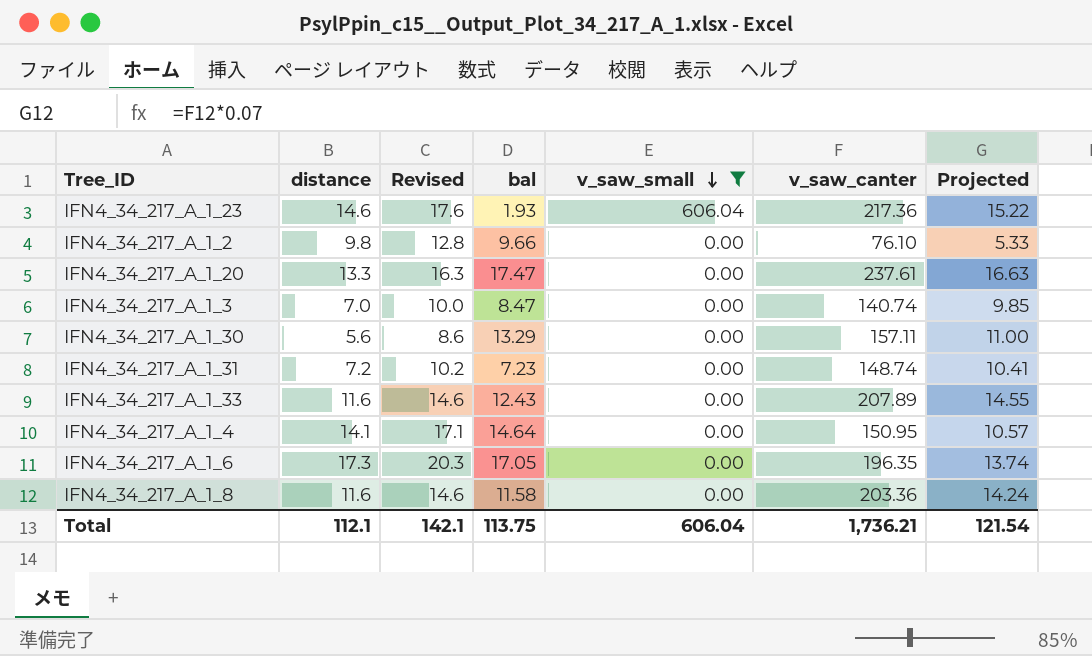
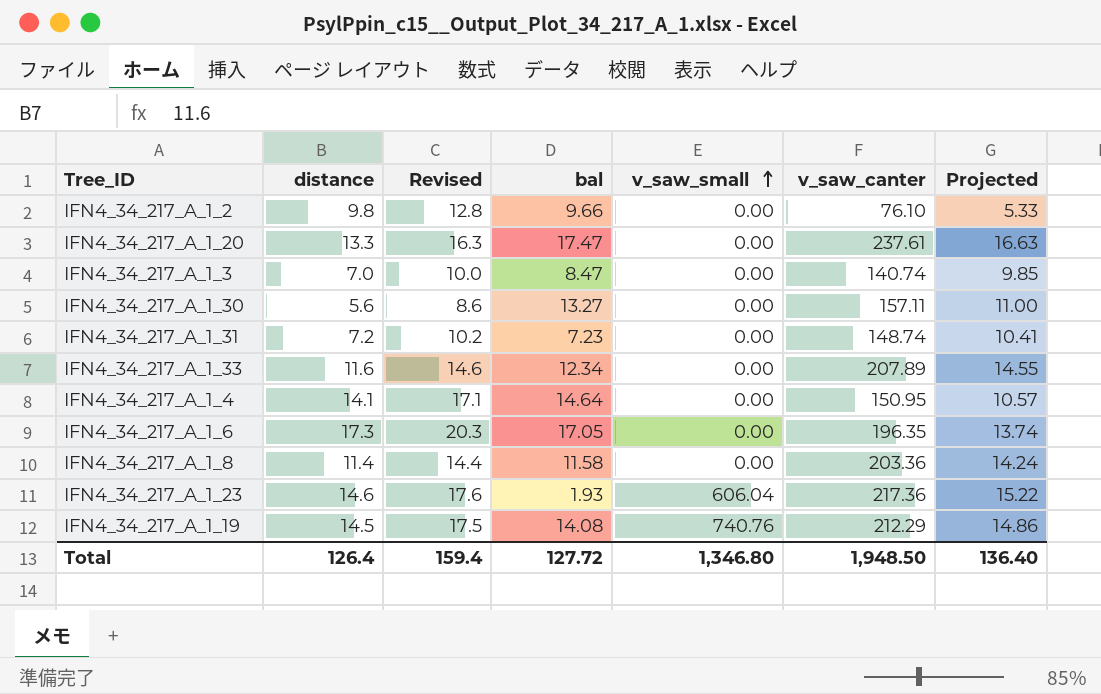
filter: v_saw_small != 740.76 -> none
row order: v_saw_small descending -> v_saw_small ascending
IFN4_34_217_A_1_30 | bal: 13.29 -> 13.27
IFN4_34_217_A_1_33 | bal: 12.43 -> 12.34
IFN4_34_217_A_1_8 | distance: 11.6 -> 11.4
IFN4_34_217_A_1_8 | Revised: 14.6 -> 14.4
Total | distance: 112.1 -> 126.4
Total | Revised: 142.1 -> 159.4
Total | bal: 113.75 -> 127.72
Total | v_saw_small: 606.04 -> 1,346.80
Total | v_saw_canter: 1,736.21 -> 1,948.50
Total | Projected: 121.54 -> 136.40

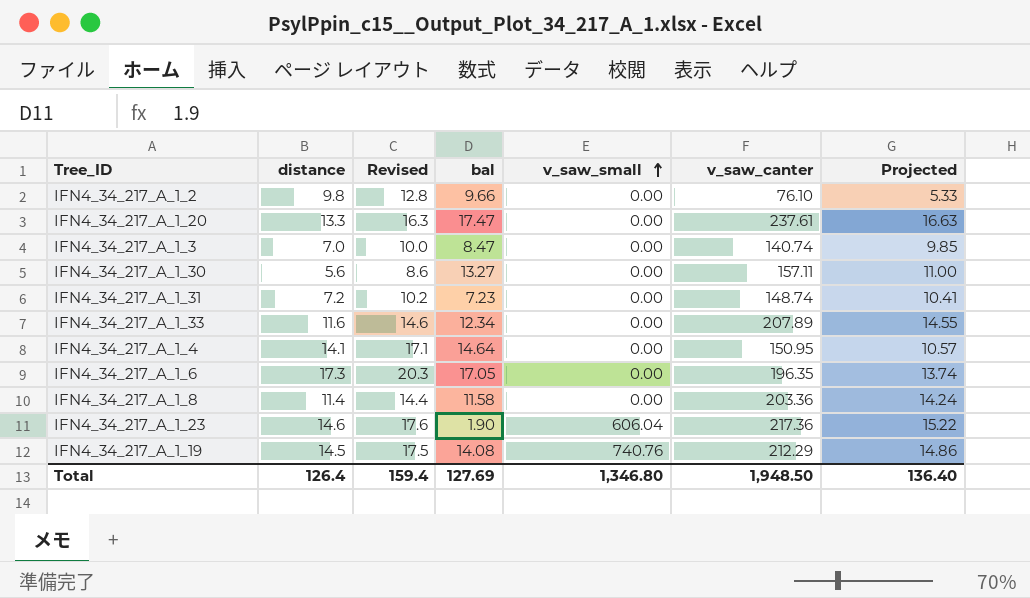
IFN4_34_217_A_1_23 | bal: 1.93 -> 1.90
Total | bal: 127.72 -> 127.69

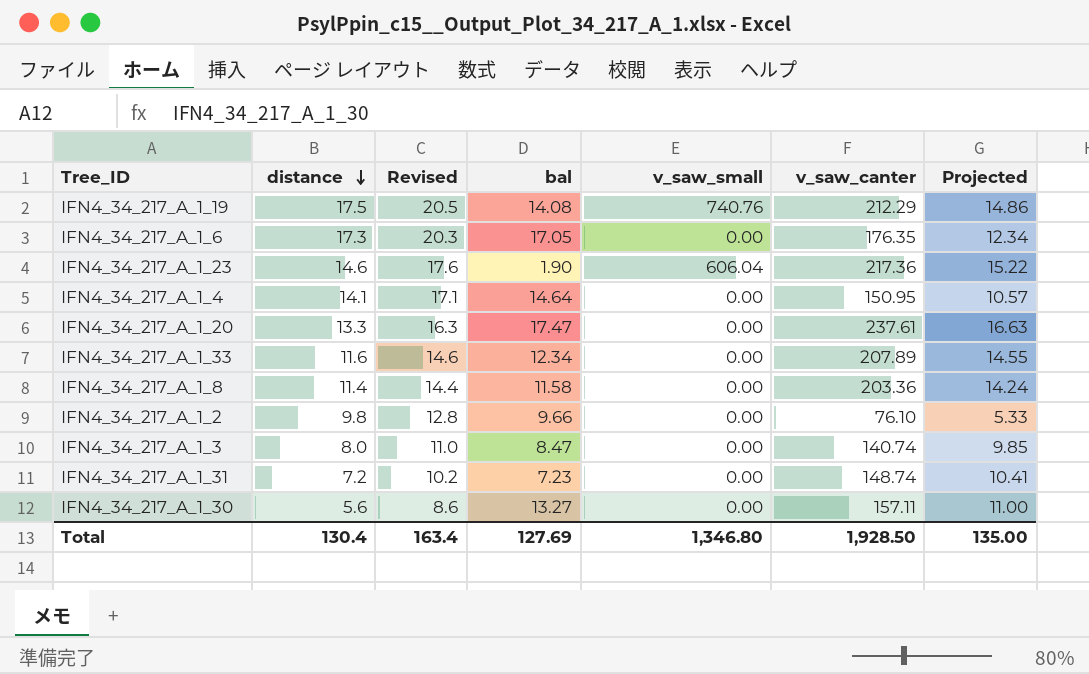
row order: v_saw_small ascending -> distance descending
IFN4_34_217_A_1_19 | distance: 14.5 -> 17.5
IFN4_34_217_A_1_19 | Revised: 17.5 -> 20.5
IFN4_34_217_A_1_6 | v_saw_canter: 196.35 -> 176.35
IFN4_34_217_A_1_6 | Projected: 13.74 -> 12.34
IFN4_34_217_A_1_3 | distance: 7.0 -> 8.0
IFN4_34_217_A_1_3 | Revised: 10.0 -> 11.0
Total | distance: 126.4 -> 130.4
Total | Revised: 159.4 -> 163.4
Total | v_saw_canter: 1,948.50 -> 1,928.50
Total | Projected: 136.40 -> 135.00

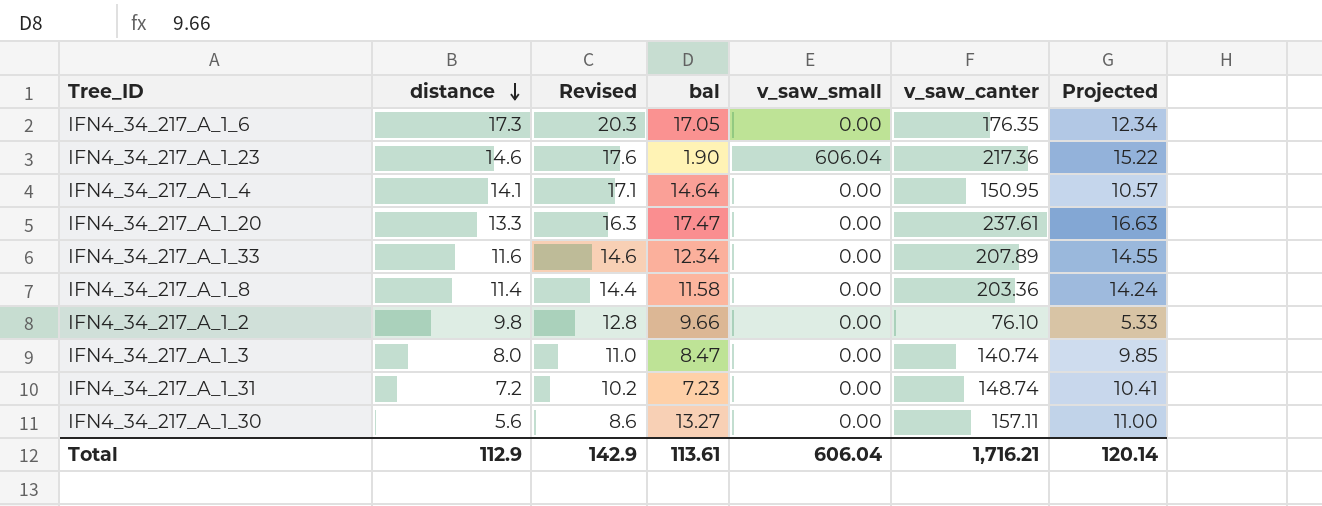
row IFN4_34_217_A_1_19: 17.5 | 20.5 | 14.08 | 740.76 | 212.29 | 14.86 -> none
Total | distance: 130.4 -> 112.9
Total | Revised: 163.4 -> 142.9
Total | bal: 127.69 -> 113.61
Total | v_saw_small: 1,346.80 -> 606.04
Total | v_saw_canter: 1,928.50 -> 1,716.21
Total | Projected: 135.00 -> 120.14

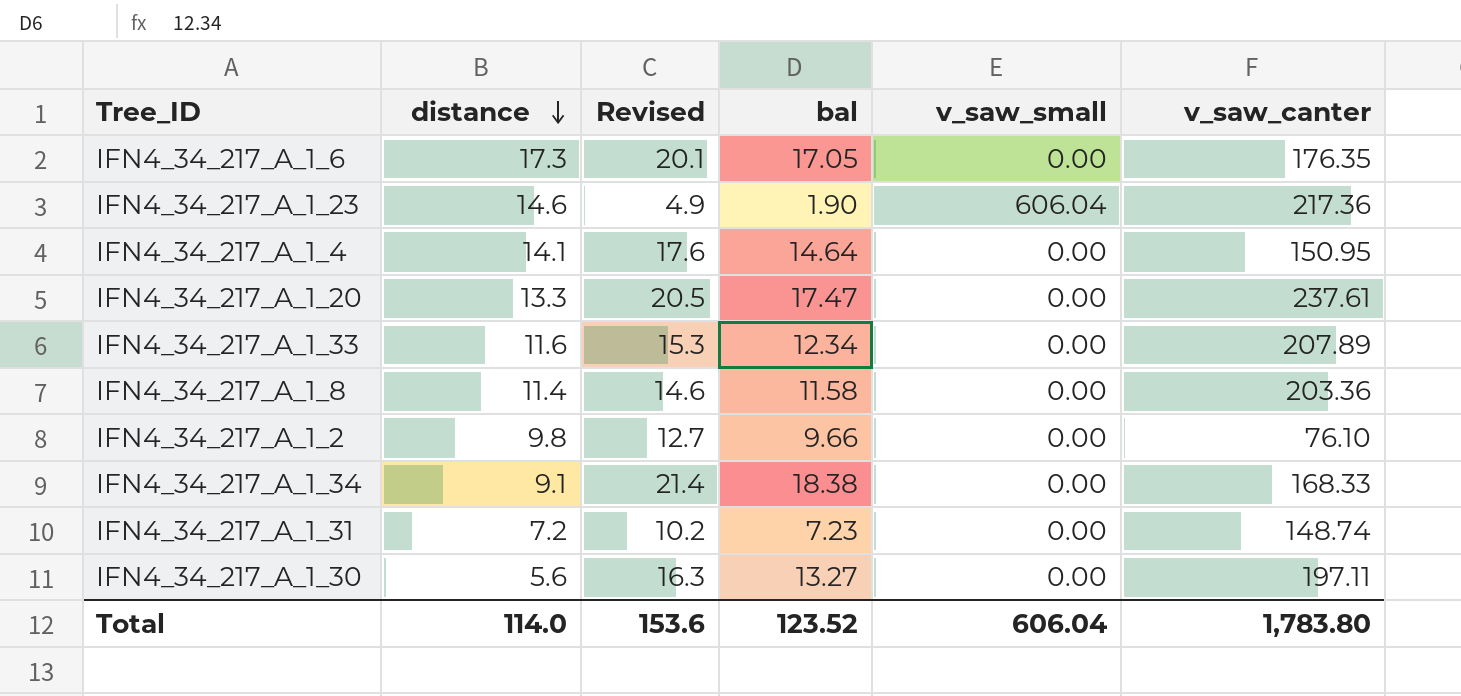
column Projected | formula: [v_saw_canter] * 0.07 -> none
column Revised | formula: [distance] + 3 -> [bal] + 3
row IFN4_34_217_A_1_3: 8.0 | 11.0 | 8.47 | 0.00 | 140.74 | 9.85 -> none
row IFN4_34_217_A_1_34: none -> 9.1 | 21.4 | 18.38 | 0.00 | 168.33
IFN4_34_217_A_1_30 | v_saw_canter: 157.11 -> 197.11
Total | distance: 112.9 -> 114.0
Total | Revised: 142.9 -> 153.6
Total | bal: 113.61 -> 123.52
Total | v_saw_canter: 1,716.21 -> 1,783.80

